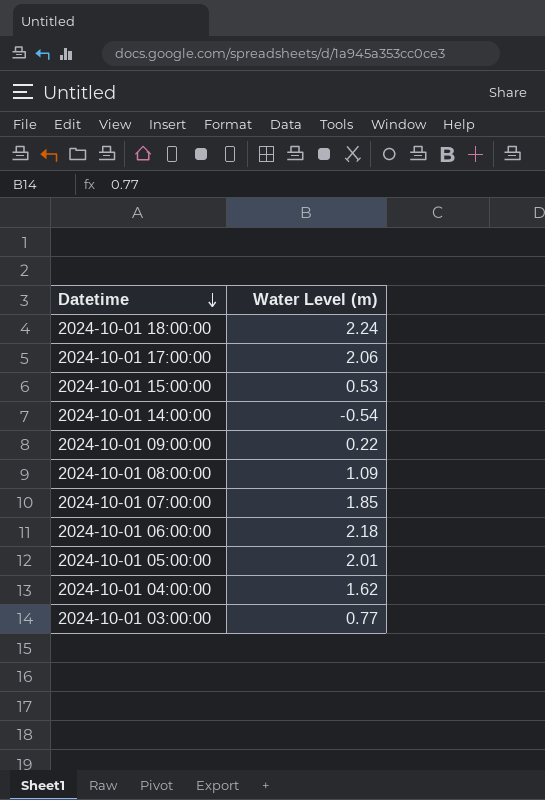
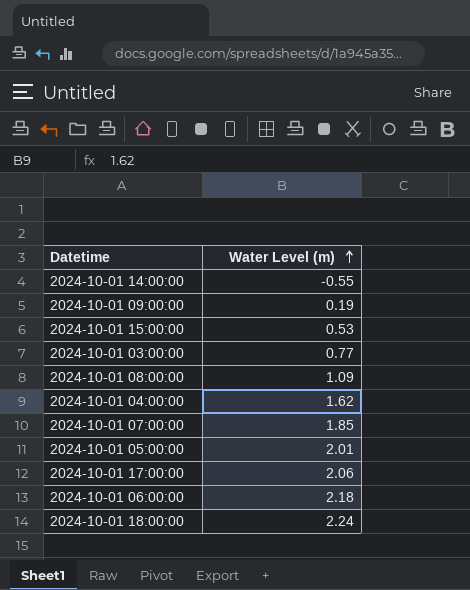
row order: Datetime descending -> Water Level (m) ascending
2024-10-01 14:00:00 | Water Level (m): -0.54 -> -0.55
2024-10-01 09:00:00 | Water Level (m): 0.22 -> 0.19

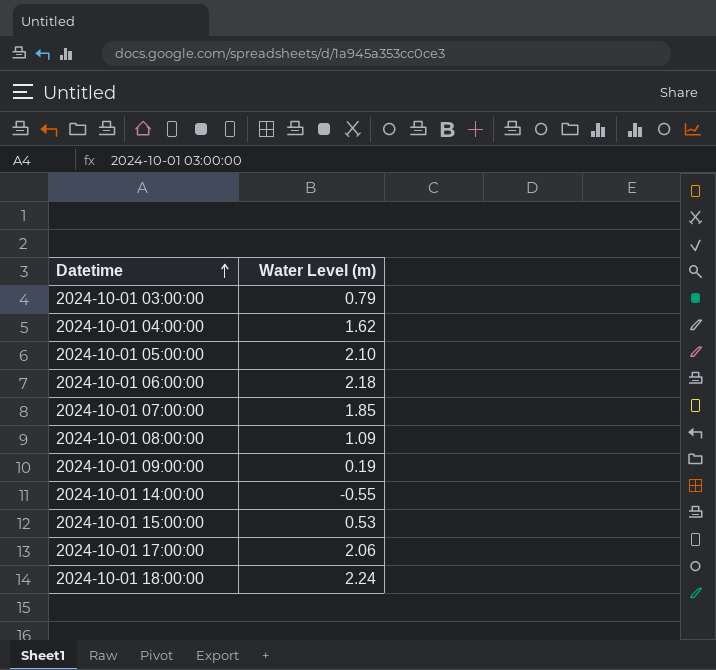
row order: Water Level (m) ascending -> Datetime ascending
2024-10-01 03:00:00 | Water Level (m): 0.77 -> 0.79
2024-10-01 05:00:00 | Water Level (m): 2.01 -> 2.10

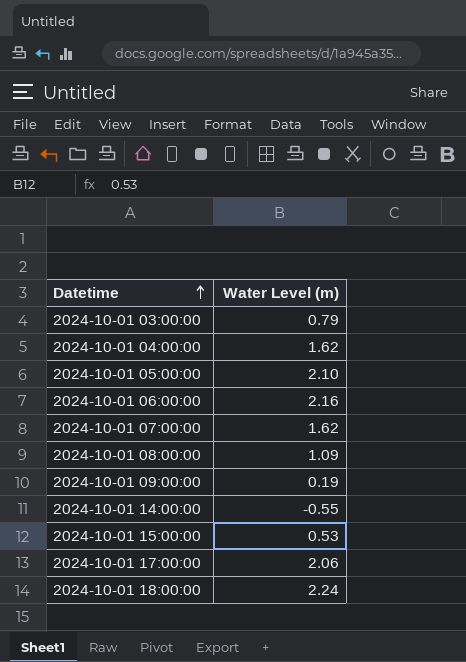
2024-10-01 06:00:00 | Water Level (m): 2.18 -> 2.16
2024-10-01 07:00:00 | Water Level (m): 1.85 -> 1.62

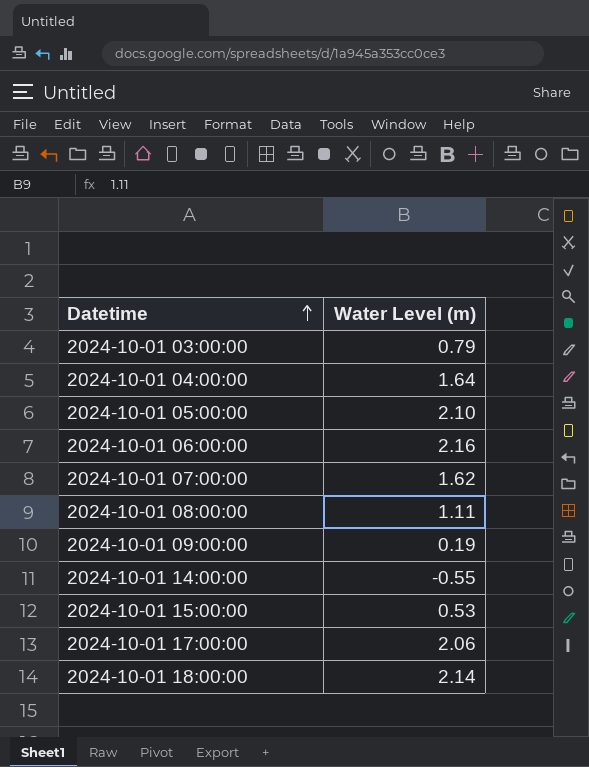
2024-10-01 04:00:00 | Water Level (m): 1.62 -> 1.64
2024-10-01 08:00:00 | Water Level (m): 1.09 -> 1.11
2024-10-01 18:00:00 | Water Level (m): 2.24 -> 2.14

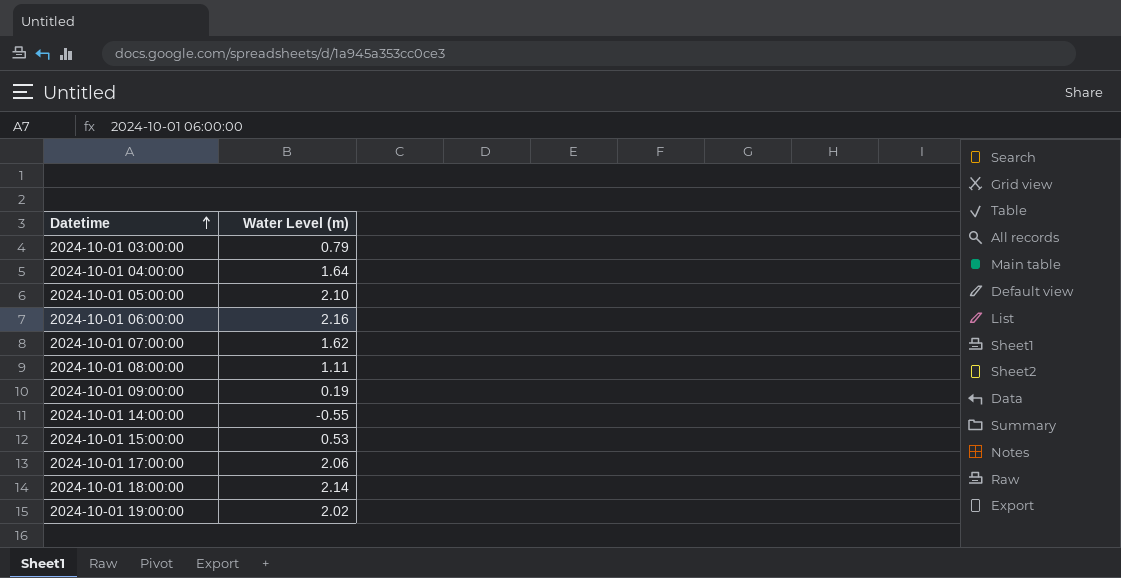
row 2024-10-01 19:00:00: none -> 2.02

